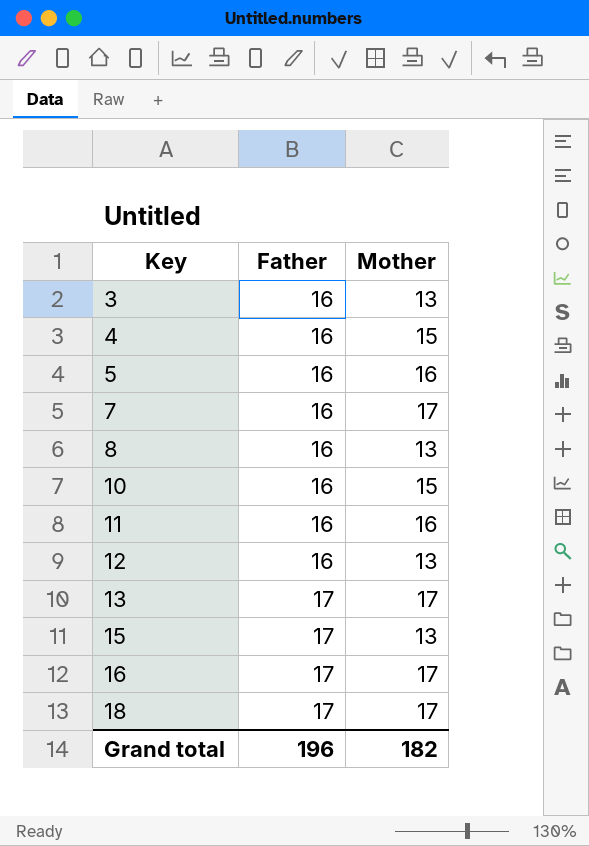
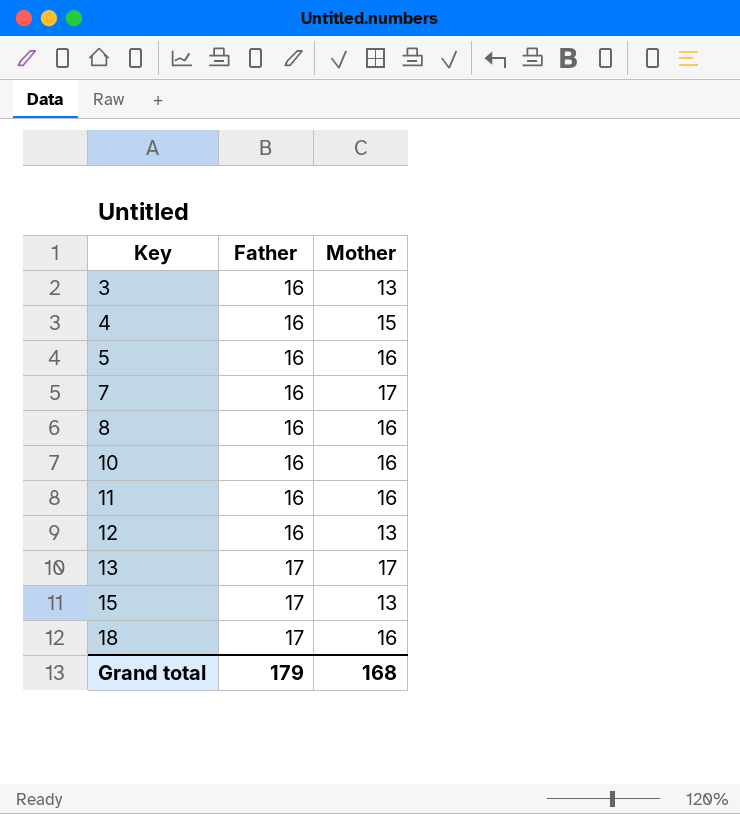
row 16: 17 | 17 -> none
8 | Mother: 13 -> 16
10 | Mother: 15 -> 16
18 | Mother: 17 -> 16
Grand total | Father: 196 -> 179
Grand total | Mother: 182 -> 168

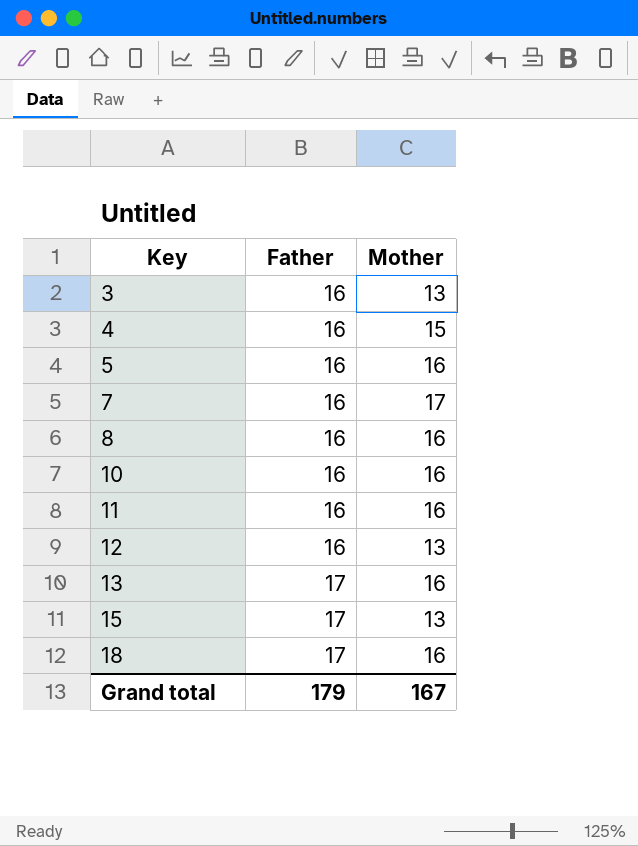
13 | Mother: 17 -> 16
Grand total | Mother: 168 -> 167

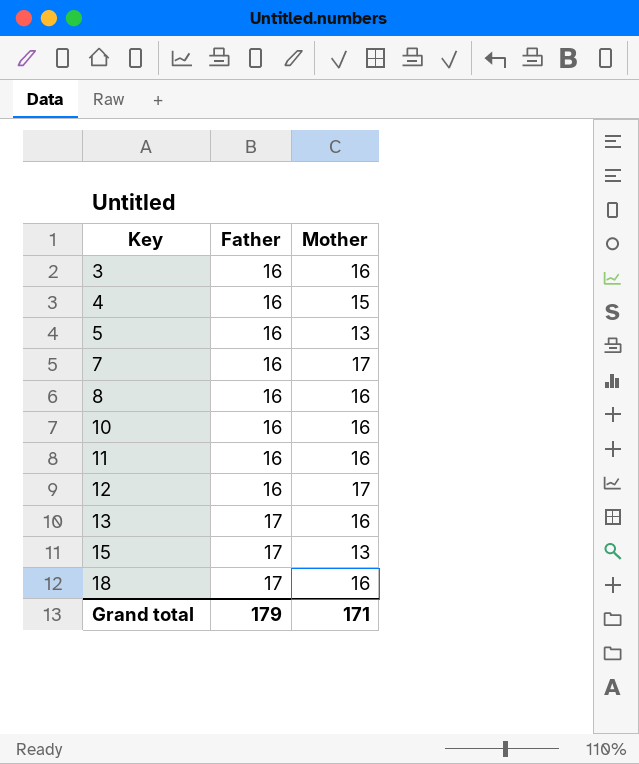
3 | Mother: 13 -> 16
5 | Mother: 16 -> 13
12 | Mother: 13 -> 17
Grand total | Mother: 167 -> 171

